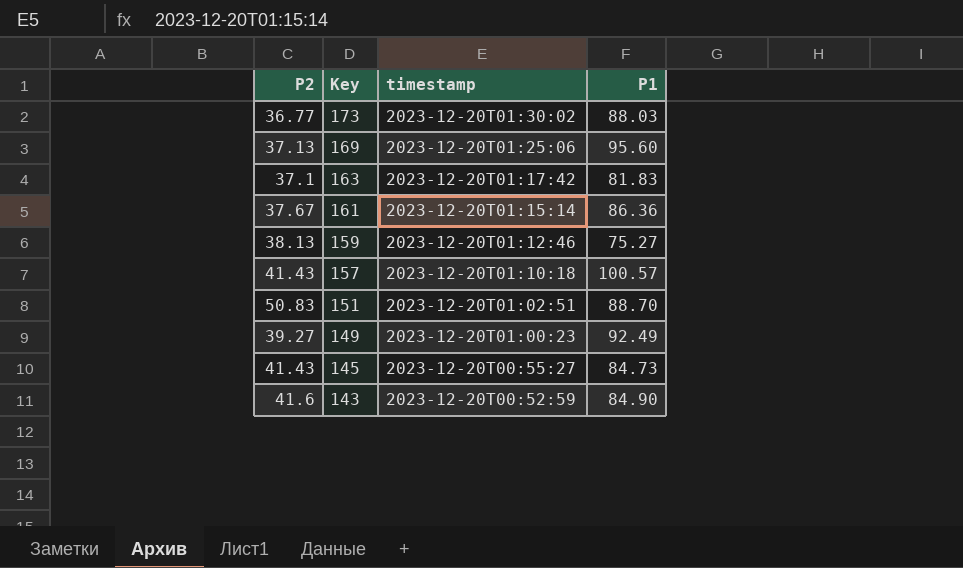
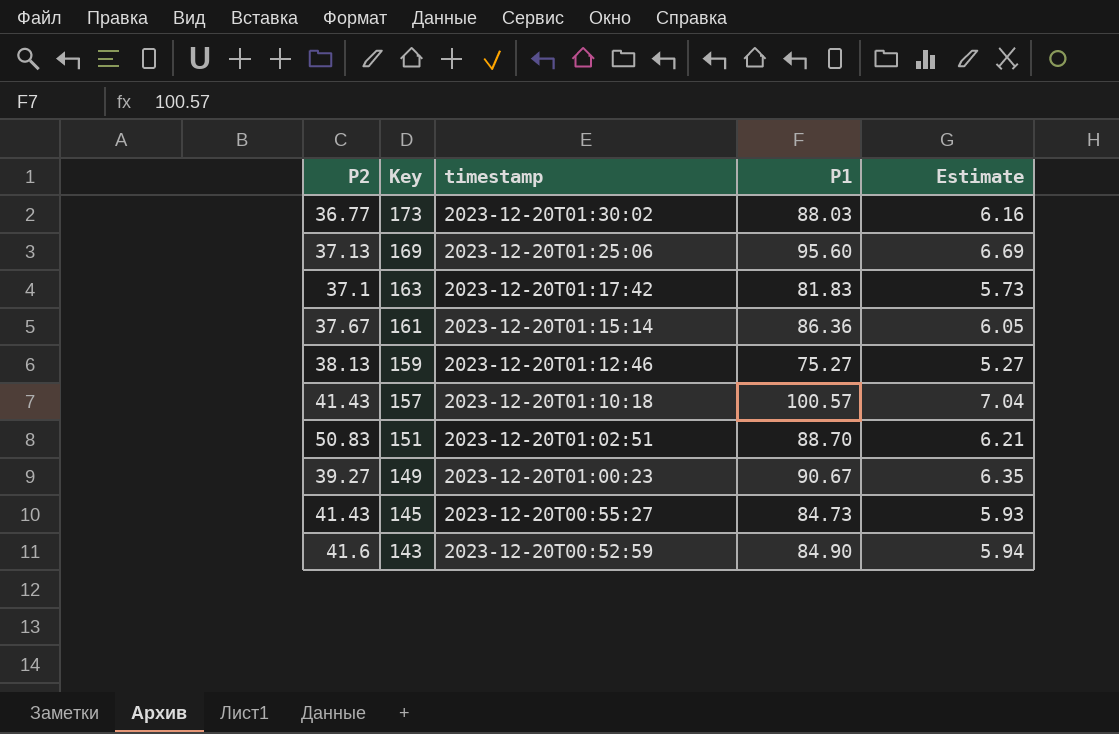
column Estimate | formula: none -> [P1] * 0.07
149 | P1: 92.49 -> 90.67

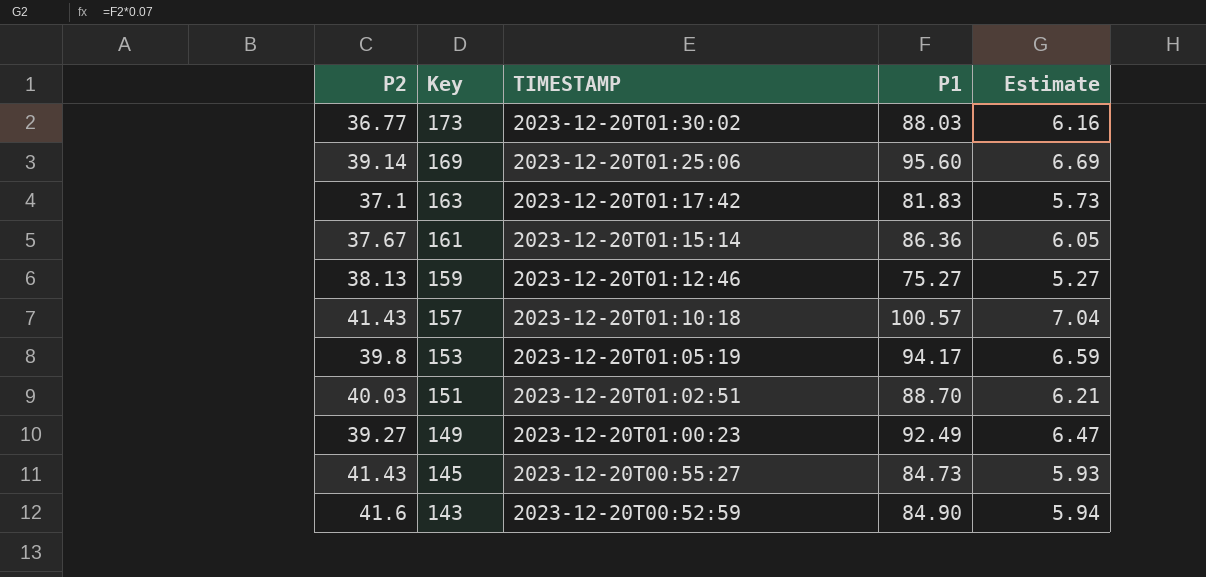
column name: timestamp -> TIMESTAMP
169 | P2: 37.13 -> 39.14
row 153: none -> 39.8 | 2023-12-20T01:05:19 | 94.17 | 6.59
151 | P2: 50.83 -> 40.03
149 | P1: 90.67 -> 92.49
149 | Estimate: 6.35 -> 6.47

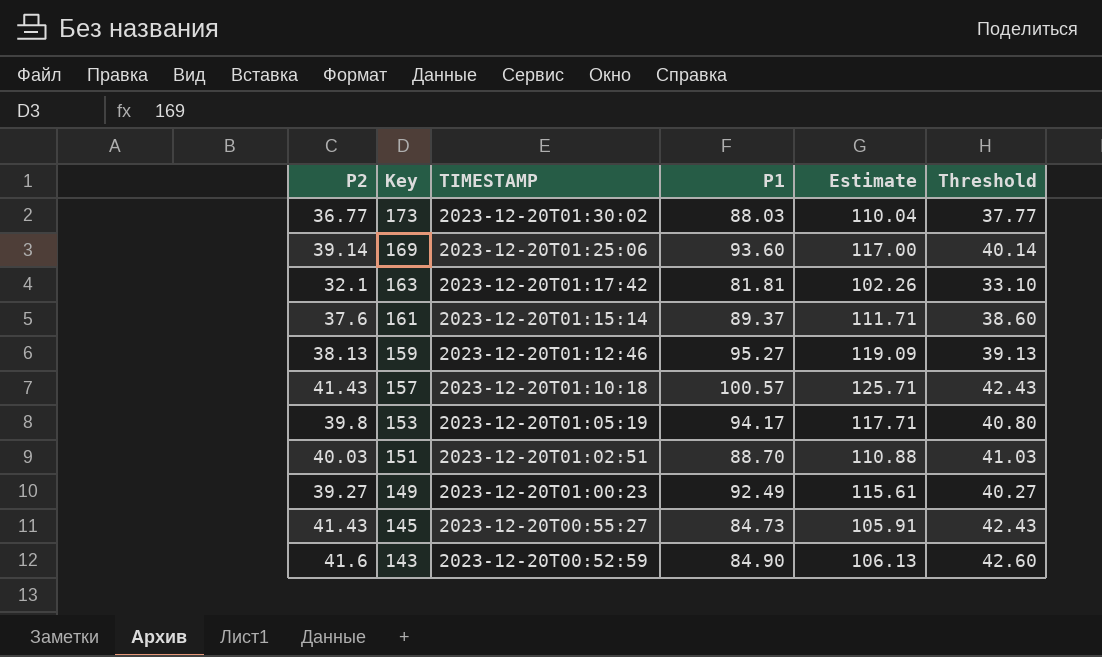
column Estimate | formula: [P1] * 0.07 -> [P1] * 1.25
column Threshold | formula: none -> [P2] + 1
169 | P1: 95.60 -> 93.60
163 | P2: 37.1 -> 32.1
163 | P1: 81.83 -> 81.81
161 | P2: 37.67 -> 37.6
161 | P1: 86.36 -> 89.37
159 | P1: 75.27 -> 95.27

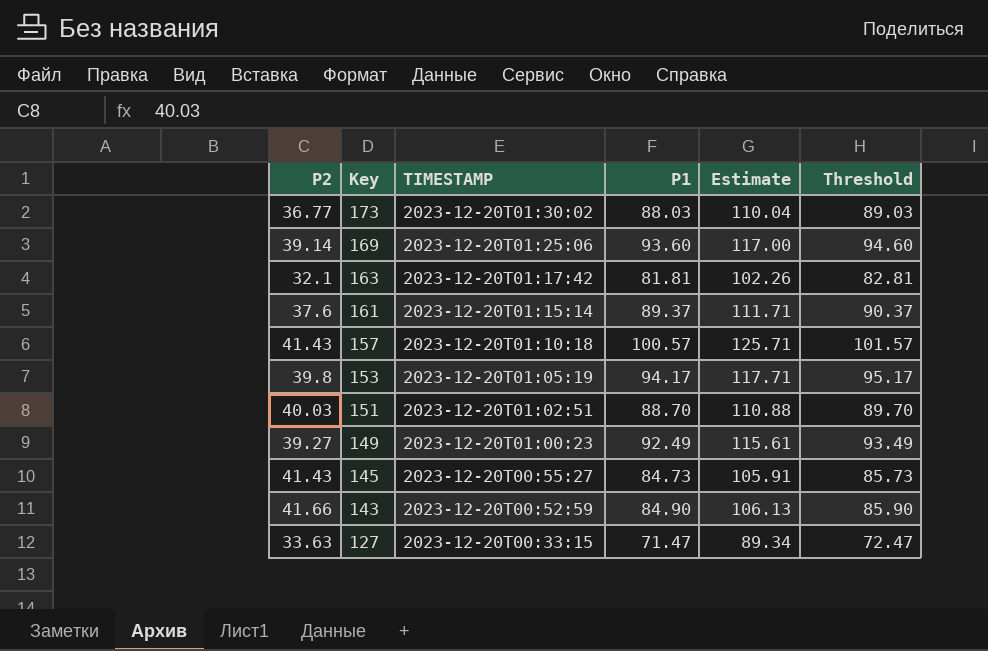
column Threshold | formula: [P2] + 1 -> [P1] + 1
row 159: 38.13 | 2023-12-20T01:12:46 | 95.27 | 119.09 | 39.13 -> none
143 | P2: 41.6 -> 41.66
row 127: none -> 33.63 | 2023-12-20T00:33:15 | 71.47 | 89.34 | 72.47

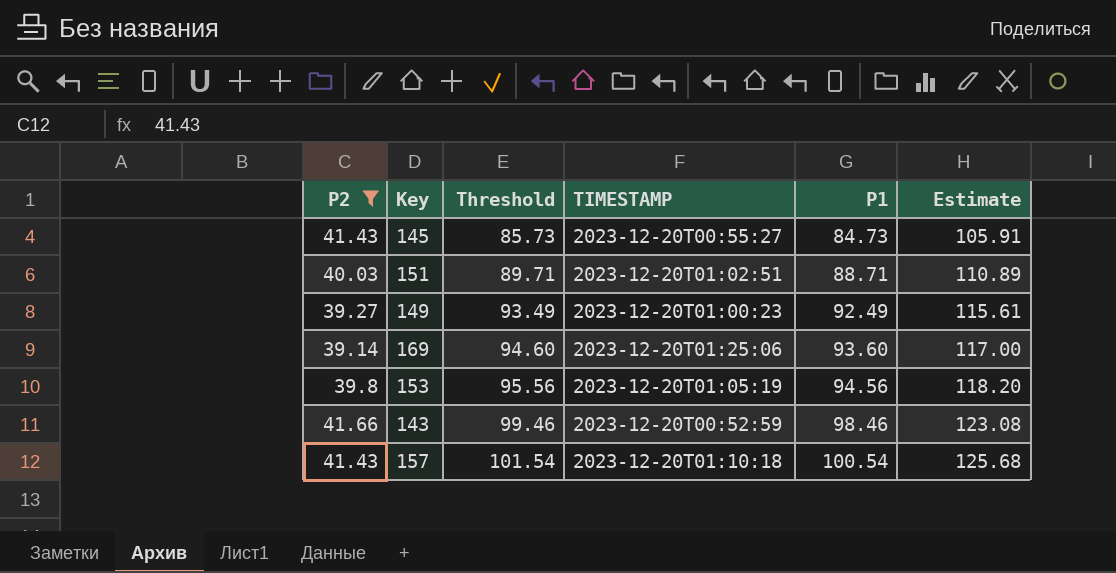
filter: none -> P2 >= 39.14
row order: Key descending -> Threshold ascending
column Threshold | position: 6 -> 3
151 | Threshold: 89.70 -> 89.71
151 | P1: 88.70 -> 88.71
151 | Estimate: 110.88 -> 110.89
153 | Threshold: 95.17 -> 95.56
153 | P1: 94.17 -> 94.56
153 | Estimate: 117.71 -> 118.20
143 | Threshold: 85.90 -> 99.46
143 | P1: 84.90 -> 98.46
143 | Estimate: 106.13 -> 123.08
157 | Threshold: 101.57 -> 101.54
157 | P1: 100.57 -> 100.54
157 | Estimate: 125.71 -> 125.68

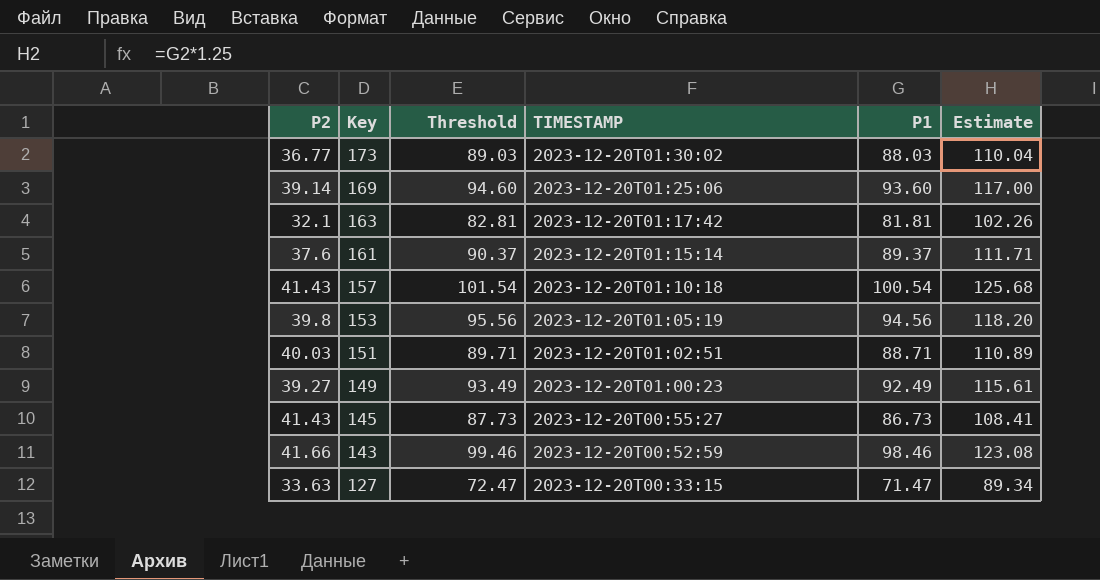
filter: P2 >= 39.14 -> none
row order: Threshold ascending -> Key descending
145 | Threshold: 85.73 -> 87.73
145 | P1: 84.73 -> 86.73
145 | Estimate: 105.91 -> 108.41

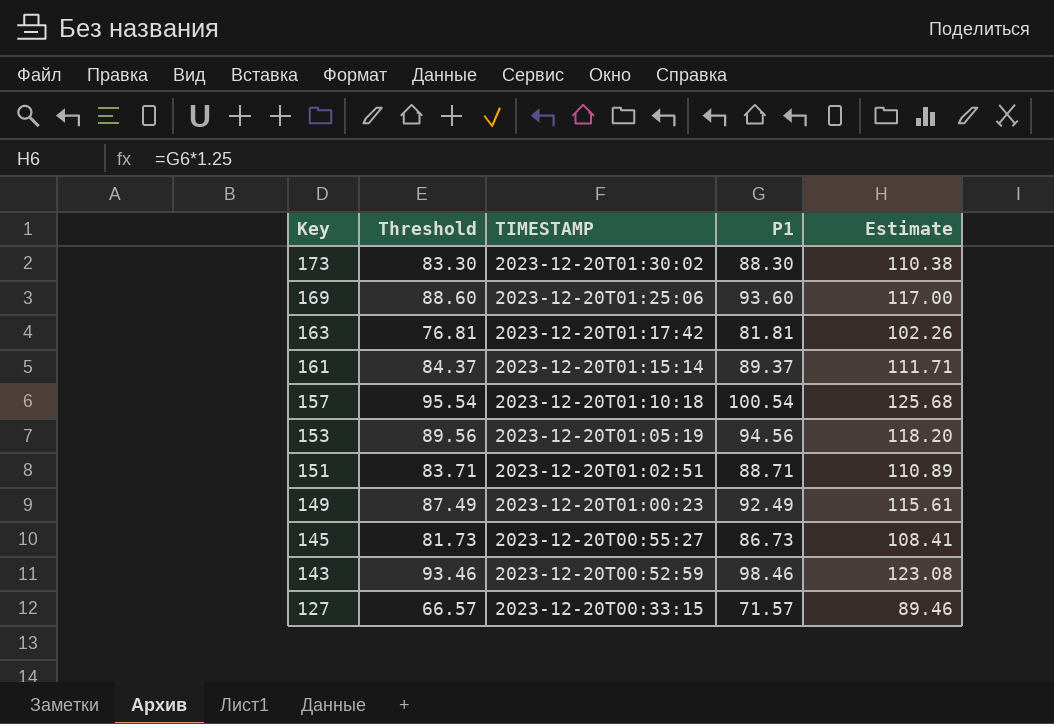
column P2 | position: 1 -> none
column Threshold | formula: [P1] + 1 -> [P1] - 5
173 | P1: 88.03 -> 88.30
173 | Estimate: 110.04 -> 110.38
127 | P1: 71.47 -> 71.57
127 | Estimate: 89.34 -> 89.46

